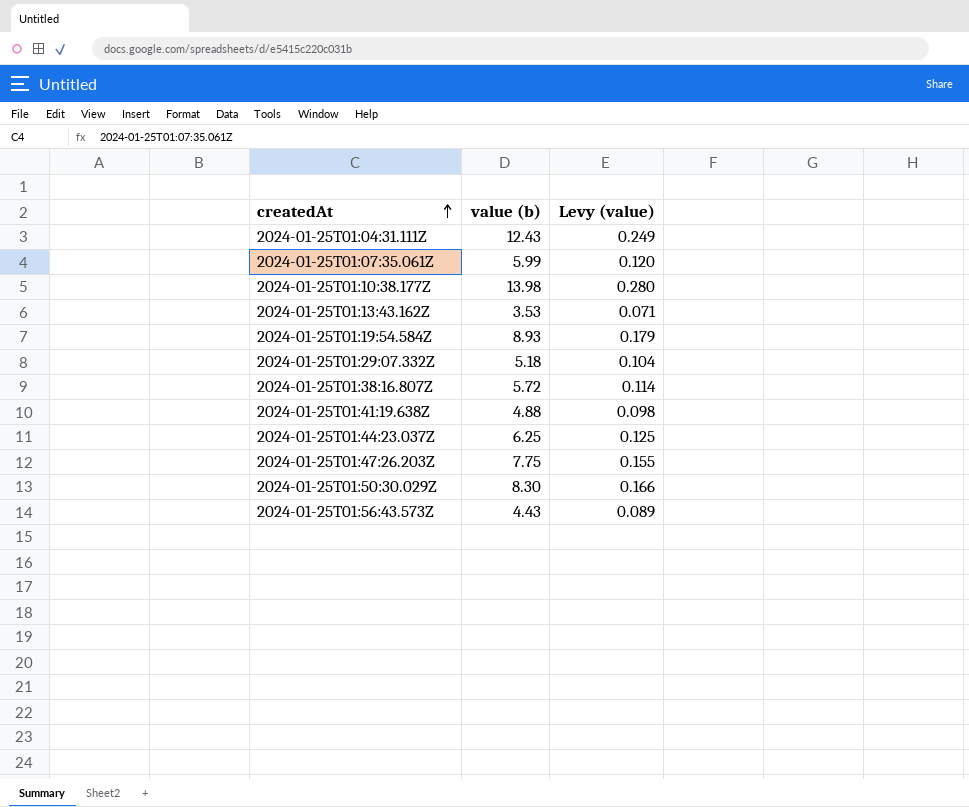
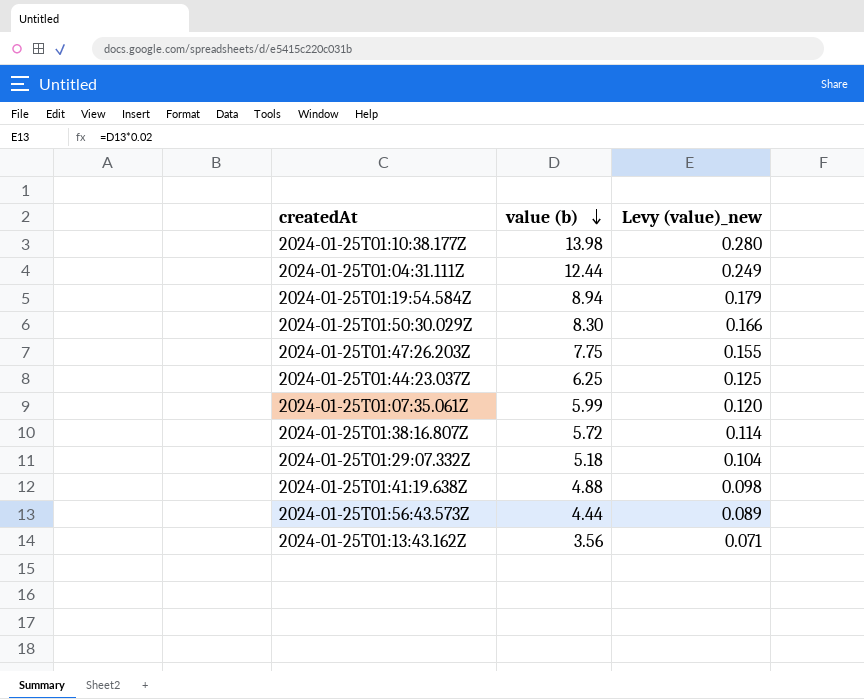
row order: createdAt ascending -> value (b) descending
column name: Levy (value) -> Levy (value)_new
2024-01-25T01:04:31.111Z | value (b): 12.43 -> 12.44
2024-01-25T01:19:54.584Z | value (b): 8.93 -> 8.94
2024-01-25T01:56:43.573Z | value (b): 4.43 -> 4.44
2024-01-25T01:13:43.162Z | value (b): 3.53 -> 3.56

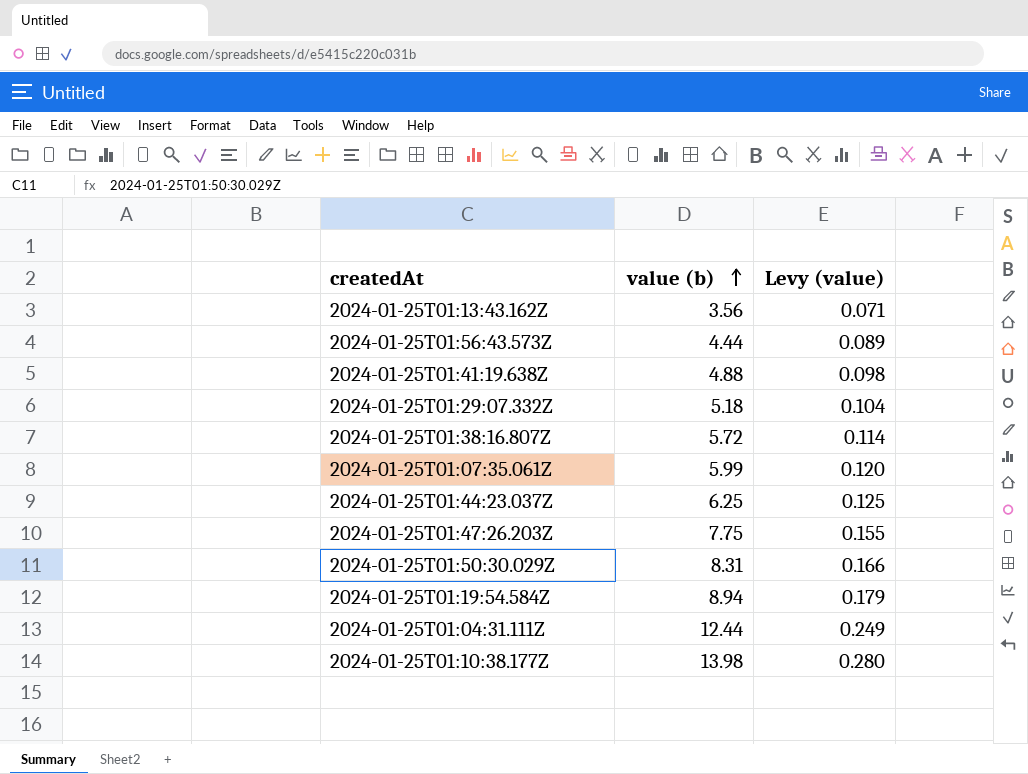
row order: value (b) descending -> value (b) ascending
column name: Levy (value)_new -> Levy (value)
2024-01-25T01:50:30.029Z | value (b): 8.30 -> 8.31

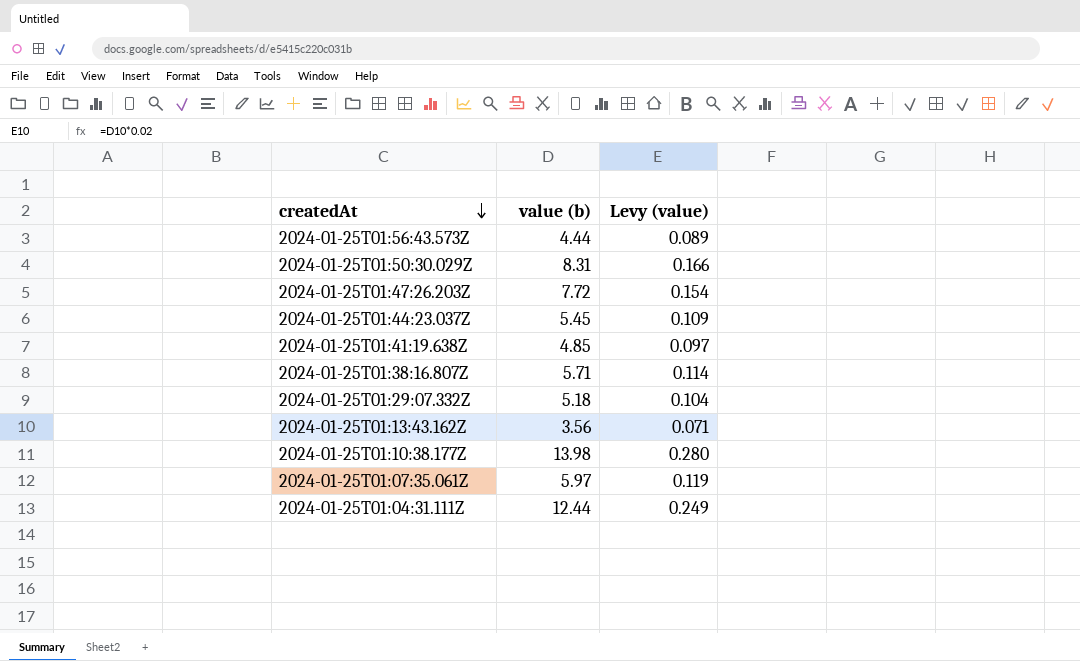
row order: value (b) ascending -> createdAt descending
row 2024-01-25T01:19:54.584Z: 8.94 | 0.179 -> none
2024-01-25T01:47:26.203Z | value (b): 7.75 -> 7.72
2024-01-25T01:47:26.203Z | Levy (value): 0.155 -> 0.154
2024-01-25T01:44:23.037Z | value (b): 6.25 -> 5.45
2024-01-25T01:44:23.037Z | Levy (value): 0.125 -> 0.109
2024-01-25T01:41:19.638Z | value (b): 4.88 -> 4.85
2024-01-25T01:41:19.638Z | Levy (value): 0.098 -> 0.097
2024-01-25T01:38:16.807Z | value (b): 5.72 -> 5.71
2024-01-25T01:07:35.061Z | value (b): 5.99 -> 5.97
2024-01-25T01:07:35.061Z | Levy (value): 0.120 -> 0.119

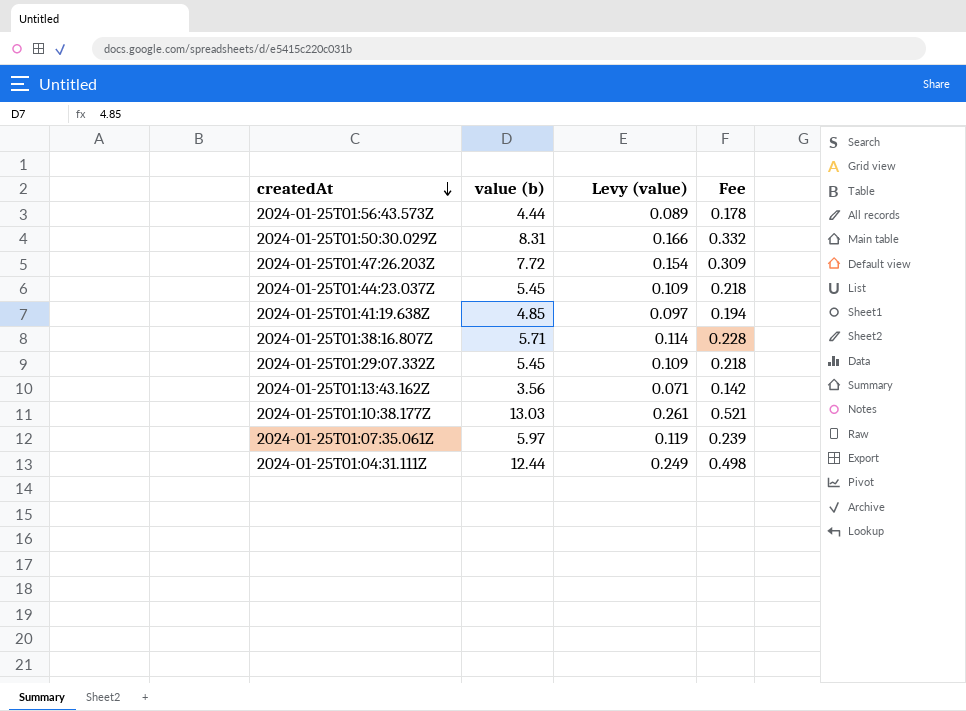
column Fee | formula: none -> [value (b)] * 0.04
2024-01-25T01:29:07.332Z | value (b): 5.18 -> 5.45
2024-01-25T01:29:07.332Z | Levy (value): 0.104 -> 0.109
2024-01-25T01:10:38.177Z | value (b): 13.98 -> 13.03
2024-01-25T01:10:38.177Z | Levy (value): 0.280 -> 0.261

